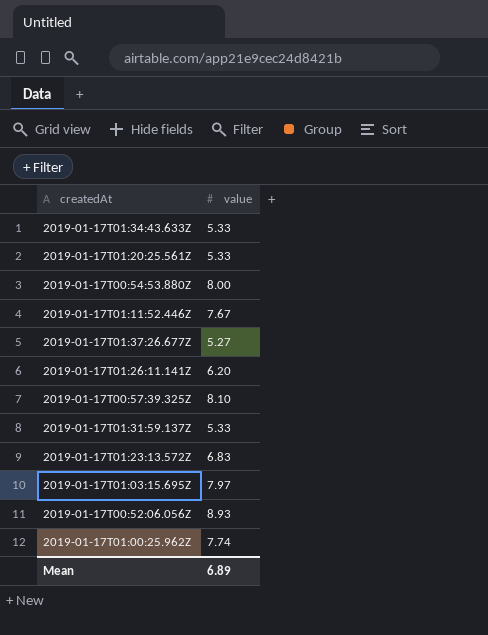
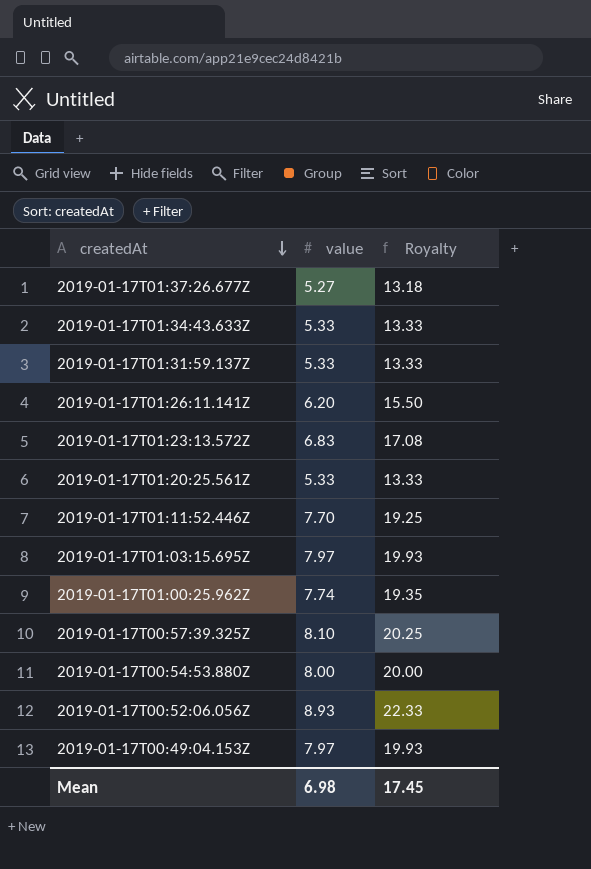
row order: none -> createdAt descending
column Royalty | formula: none -> [value] * 2.5
2019-01-17T01:11:52.446Z | value: 7.67 -> 7.70
row 2019-01-17T00:49:04.153Z: none -> 7.97 | 19.93
Mean | value: 6.89 -> 6.98

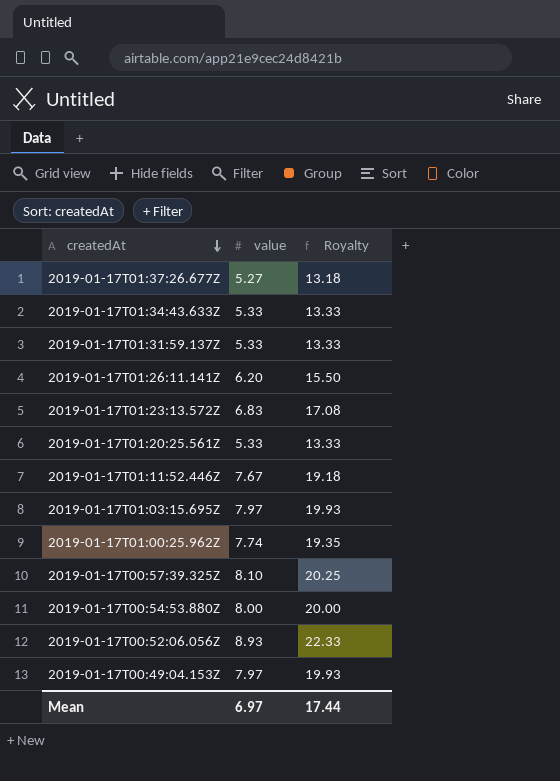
2019-01-17T01:11:52.446Z | value: 7.70 -> 7.67
2019-01-17T01:11:52.446Z | Royalty: 19.25 -> 19.18
Mean | value: 6.98 -> 6.97
Mean | Royalty: 17.45 -> 17.44

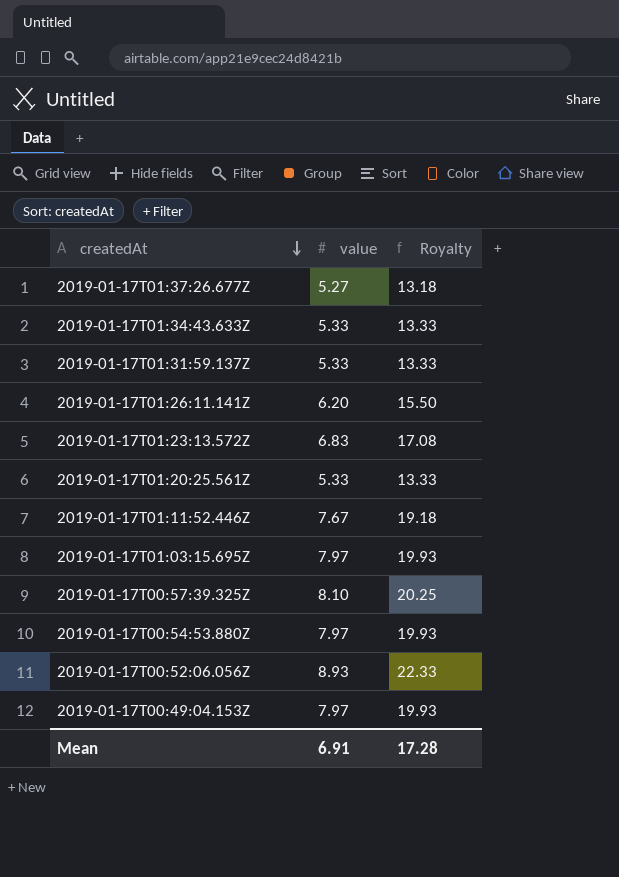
row 2019-01-17T01:00:25.962Z: 7.74 | 19.35 -> none
2019-01-17T00:54:53.880Z | value: 8.00 -> 7.97
2019-01-17T00:54:53.880Z | Royalty: 20.00 -> 19.93
Mean | value: 6.97 -> 6.91
Mean | Royalty: 17.44 -> 17.28

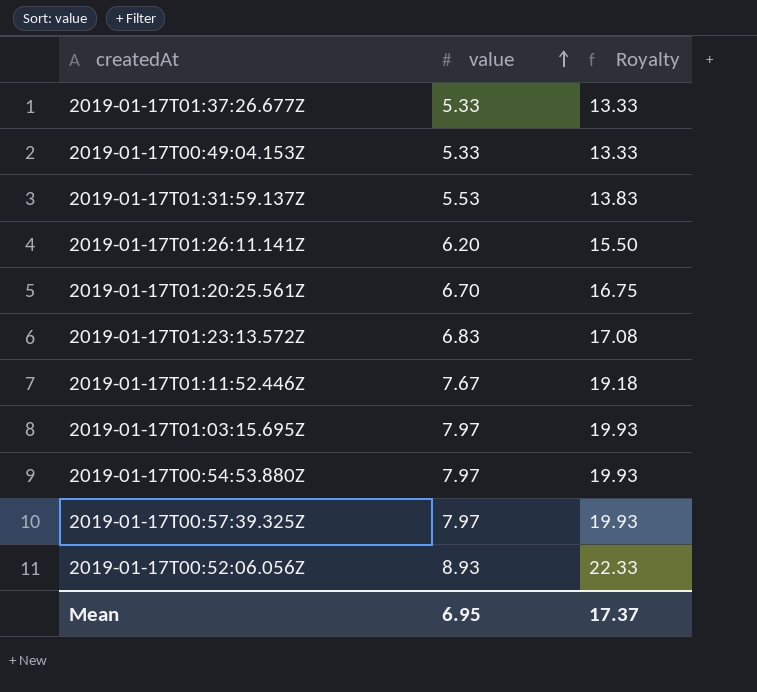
row order: createdAt descending -> value ascending
row 2019-01-17T01:34:43.633Z: 5.33 | 13.33 -> none
2019-01-17T01:37:26.677Z | value: 5.27 -> 5.33
2019-01-17T01:37:26.677Z | Royalty: 13.18 -> 13.33
2019-01-17T00:49:04.153Z | value: 7.97 -> 5.33
2019-01-17T00:49:04.153Z | Royalty: 19.93 -> 13.33
2019-01-17T01:31:59.137Z | value: 5.33 -> 5.53
2019-01-17T01:31:59.137Z | Royalty: 13.33 -> 13.83
2019-01-17T01:20:25.561Z | value: 5.33 -> 6.70
2019-01-17T01:20:25.561Z | Royalty: 13.33 -> 16.75
2019-01-17T00:57:39.325Z | value: 8.10 -> 7.97
2019-01-17T00:57:39.325Z | Royalty: 20.25 -> 19.93
Mean | value: 6.91 -> 6.95
Mean | Royalty: 17.28 -> 17.37

